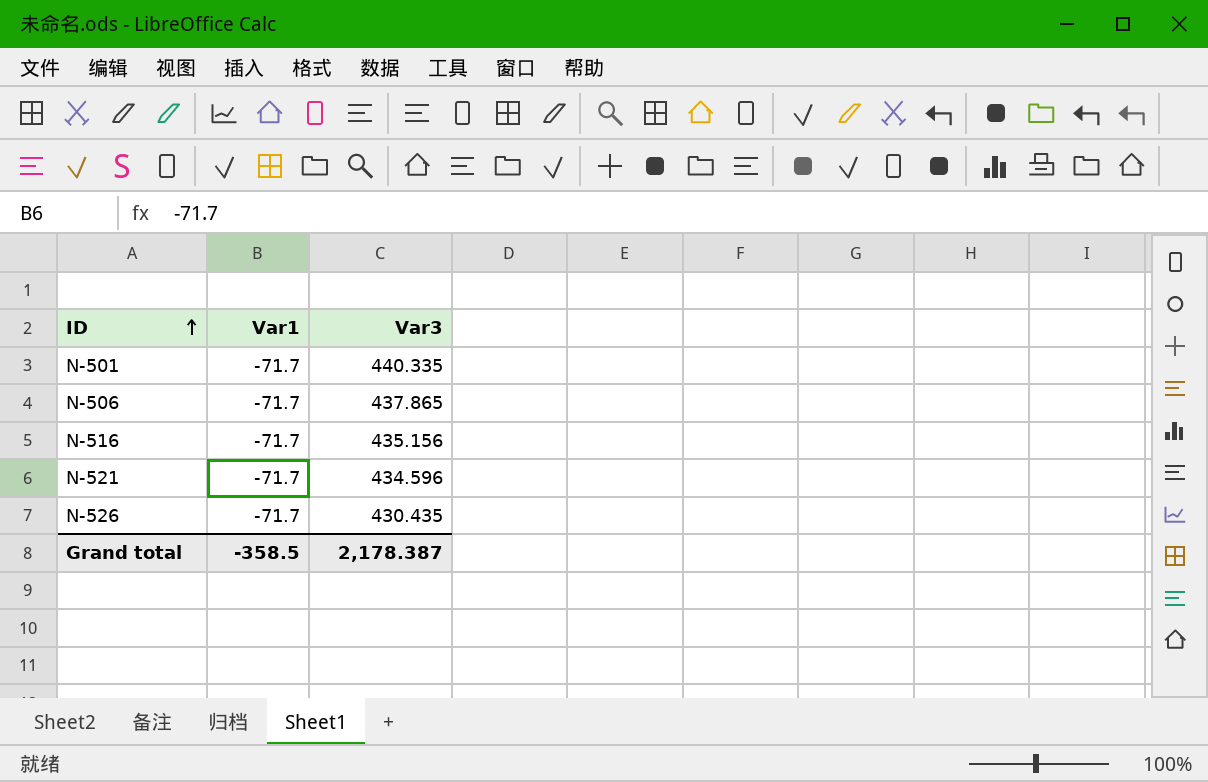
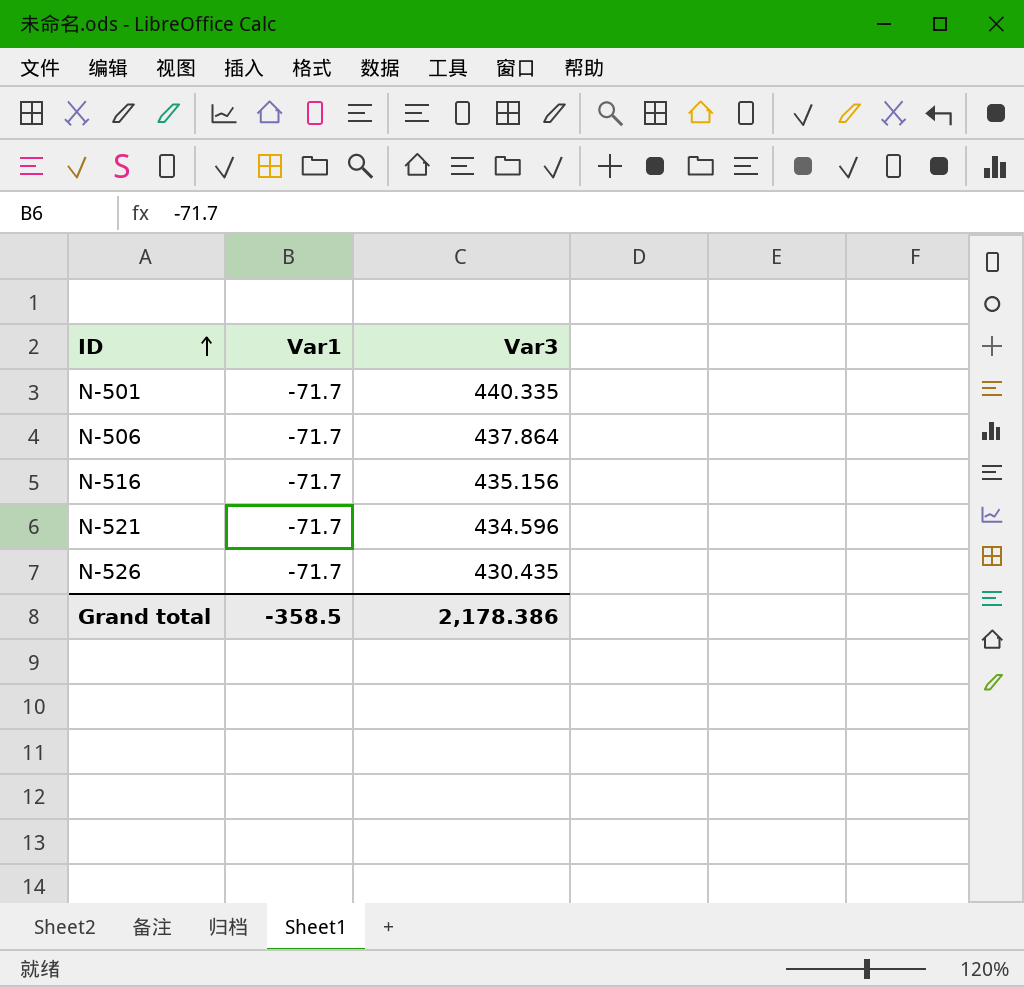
N-506 | Var3: 437.865 -> 437.864
Grand total | Var3: 2,178.387 -> 2,178.386

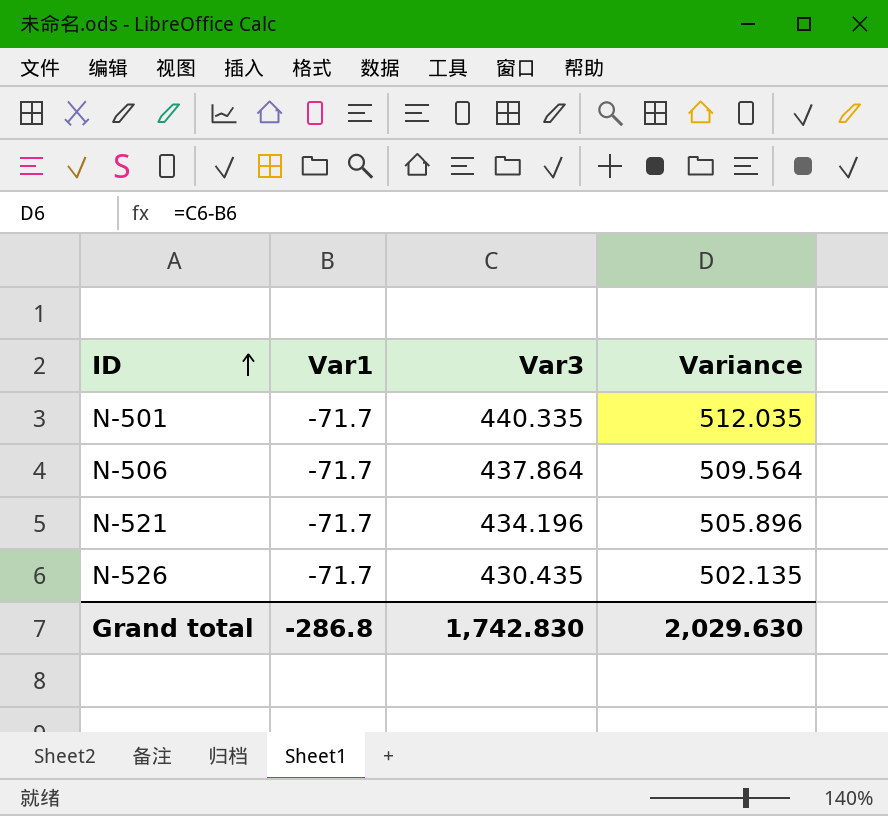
column Variance | formula: none -> [Var3] - [Var1]
row N-516: -71.7 | 435.156 -> none
N-521 | Var3: 434.596 -> 434.196
Grand total | Var1: -358.5 -> -286.8
Grand total | Var3: 2,178.386 -> 1,742.830

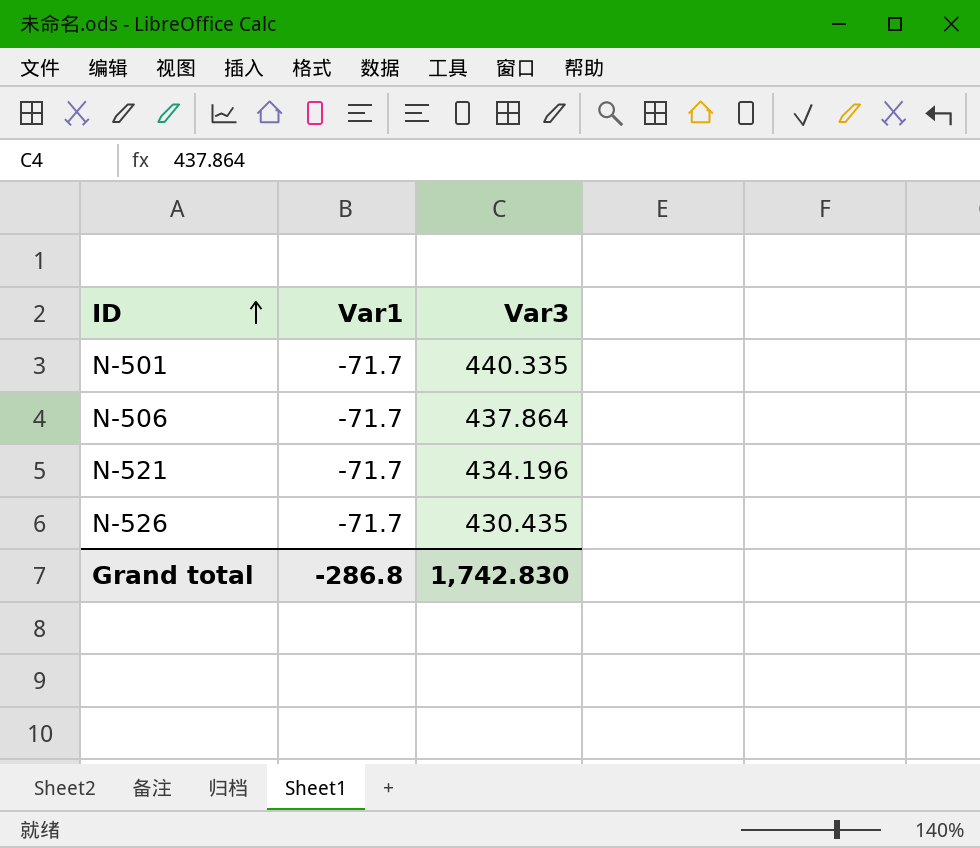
column Variance | formula: [Var3] - [Var1] -> none

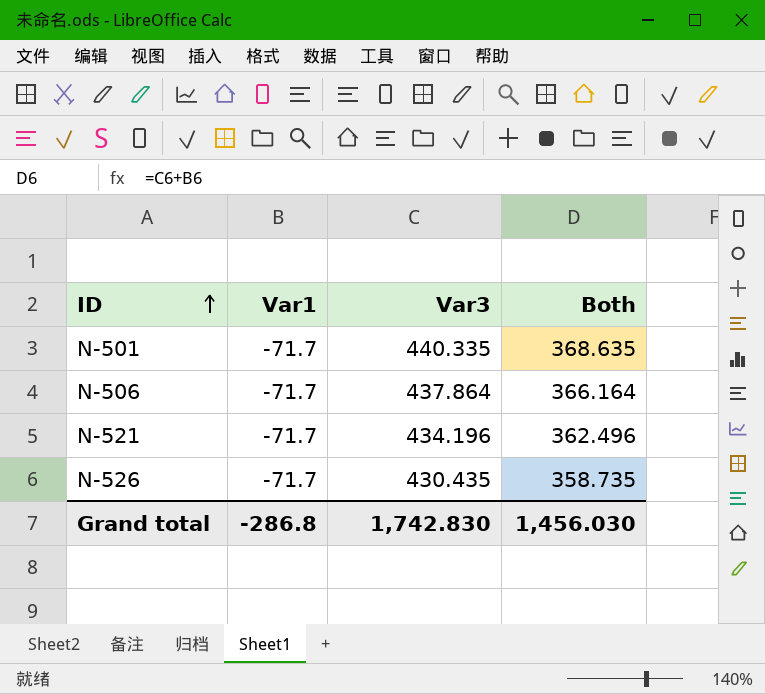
column Both | formula: none -> [Var1] + [Var3]

